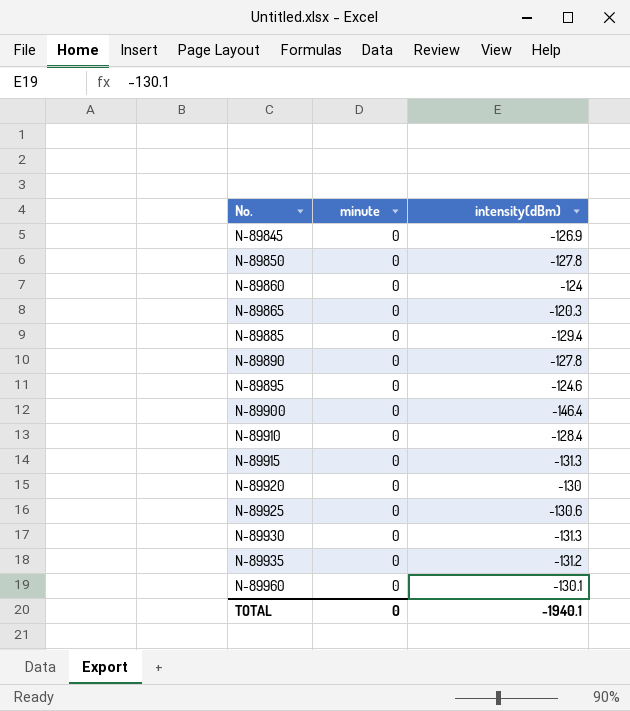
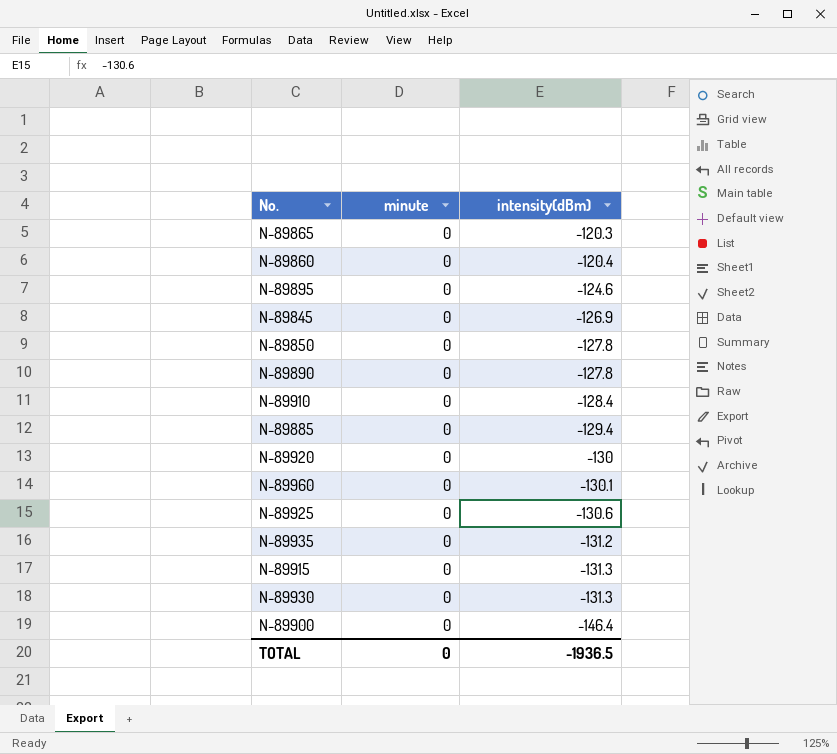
row order: No. ascending -> intensity(dBm) descending
N-89860 | intensity(dBm): -124 -> -120.4
TOTAL | intensity(dBm): -1940.1 -> -1936.5

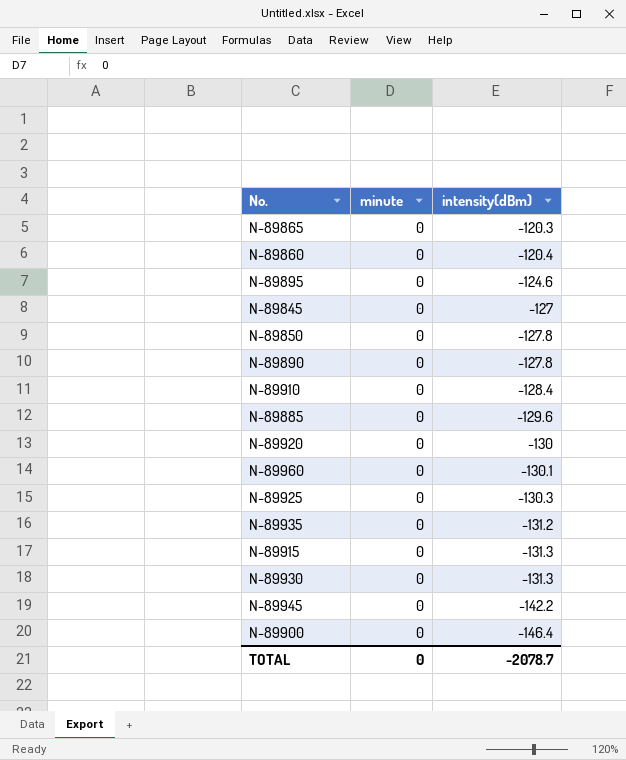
N-89845 | intensity(dBm): -126.9 -> -127
N-89885 | intensity(dBm): -129.4 -> -129.6
N-89925 | intensity(dBm): -130.6 -> -130.3
row N-89945: none -> 0 | -142.2
TOTAL | intensity(dBm): -1936.5 -> -2078.7

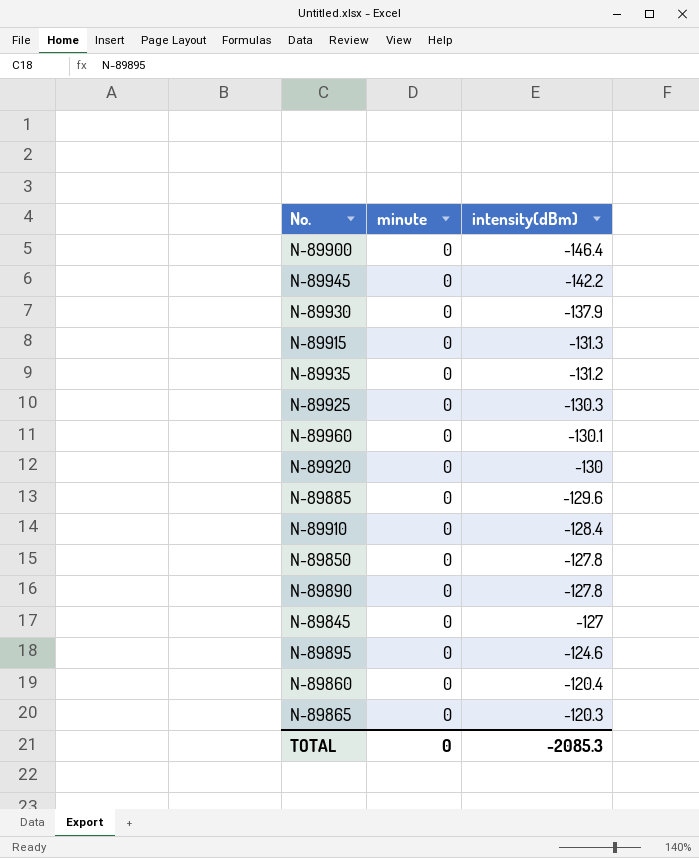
row order: intensity(dBm) descending -> intensity(dBm) ascending
N-89930 | intensity(dBm): -131.3 -> -137.9
TOTAL | intensity(dBm): -2078.7 -> -2085.3

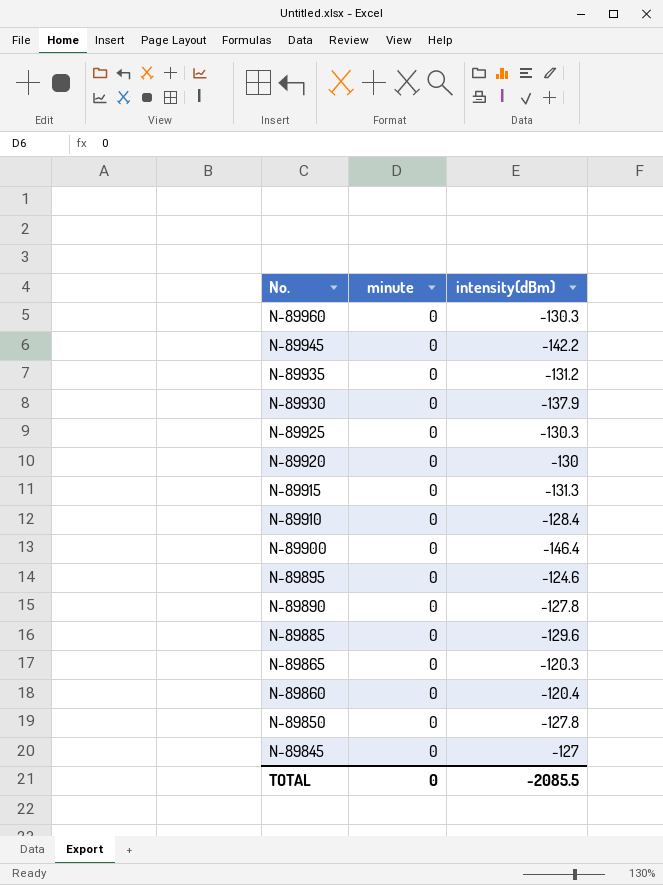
row order: intensity(dBm) ascending -> No. descending
N-89960 | intensity(dBm): -130.1 -> -130.3
TOTAL | intensity(dBm): -2085.3 -> -2085.5

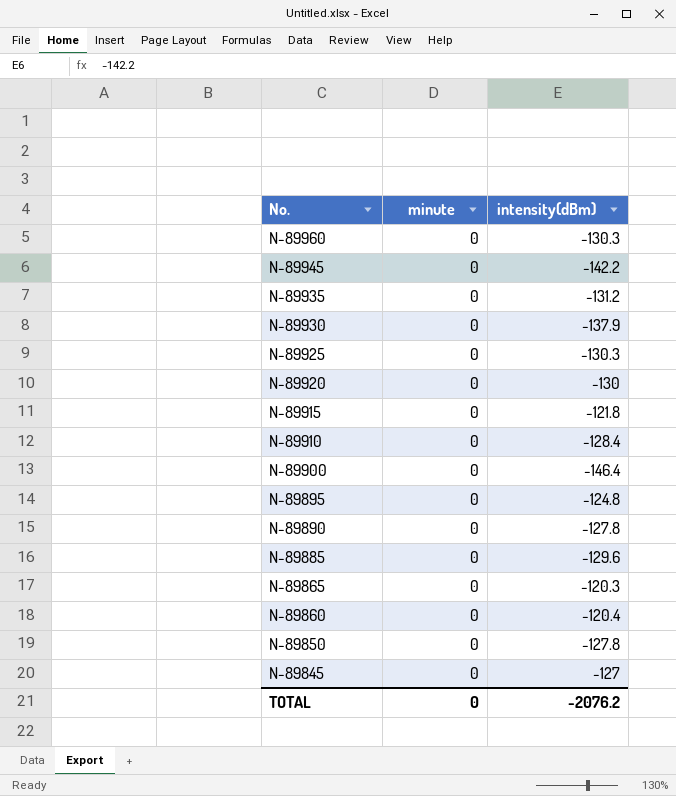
N-89915 | intensity(dBm): -131.3 -> -121.8
N-89895 | intensity(dBm): -124.6 -> -124.8
TOTAL | intensity(dBm): -2085.5 -> -2076.2

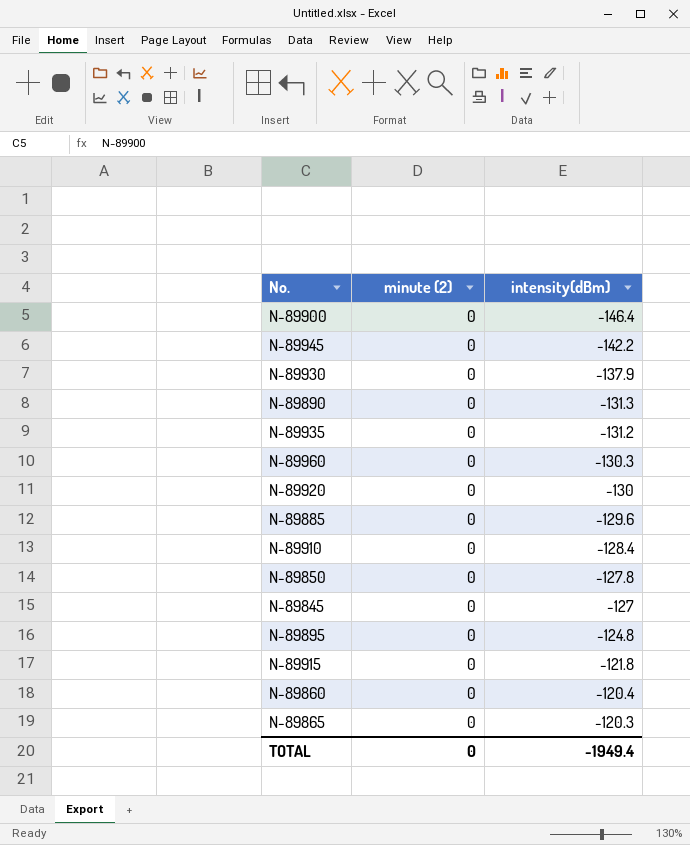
row order: No. descending -> intensity(dBm) ascending
column name: minute -> minute (2)
row N-89925: 0 | -130.3 -> none
N-89890 | intensity(dBm): -127.8 -> -131.3
TOTAL | intensity(dBm): -2076.2 -> -1949.4

